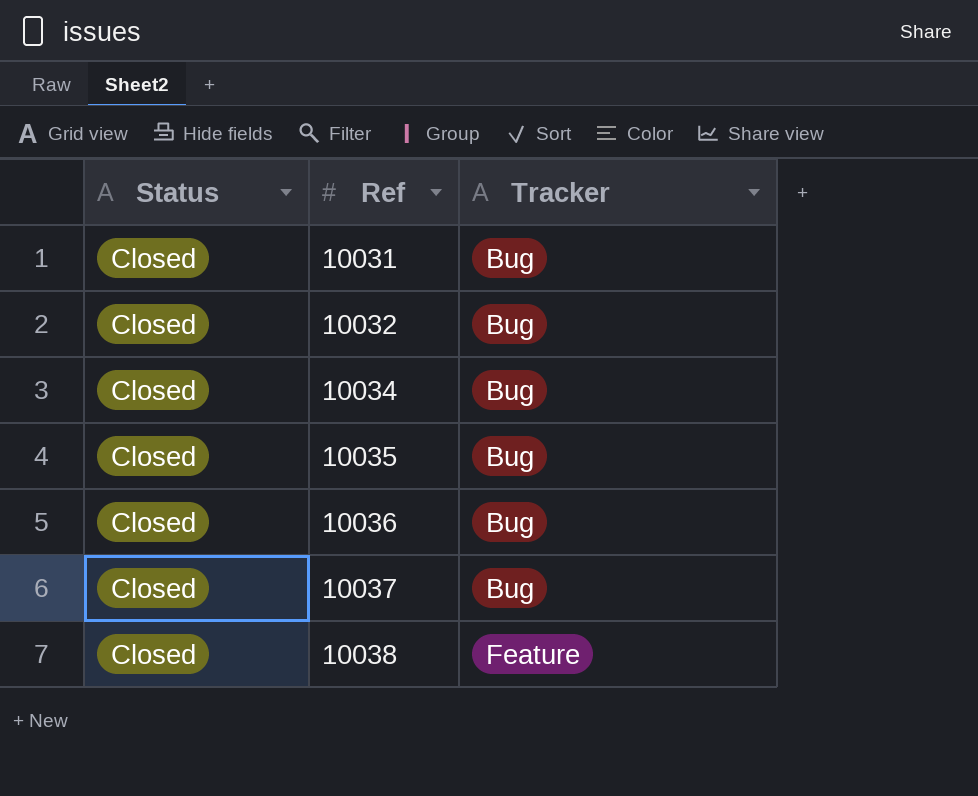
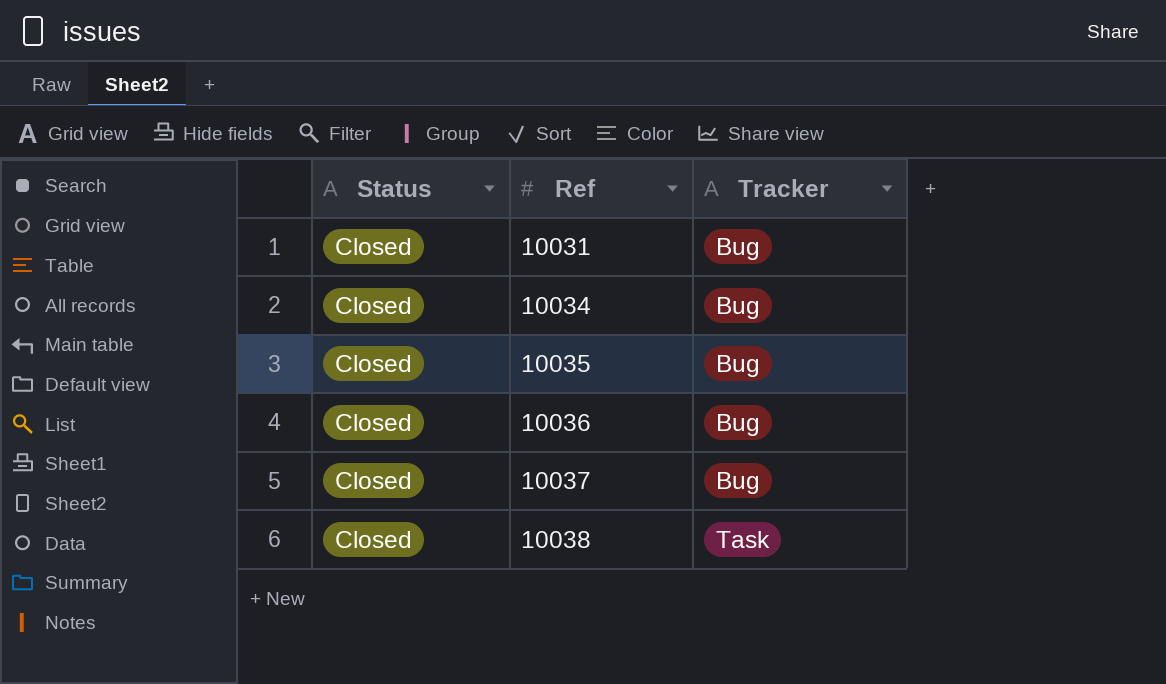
row 10032: Closed | Bug -> none
10038 | Tracker: Feature -> Task

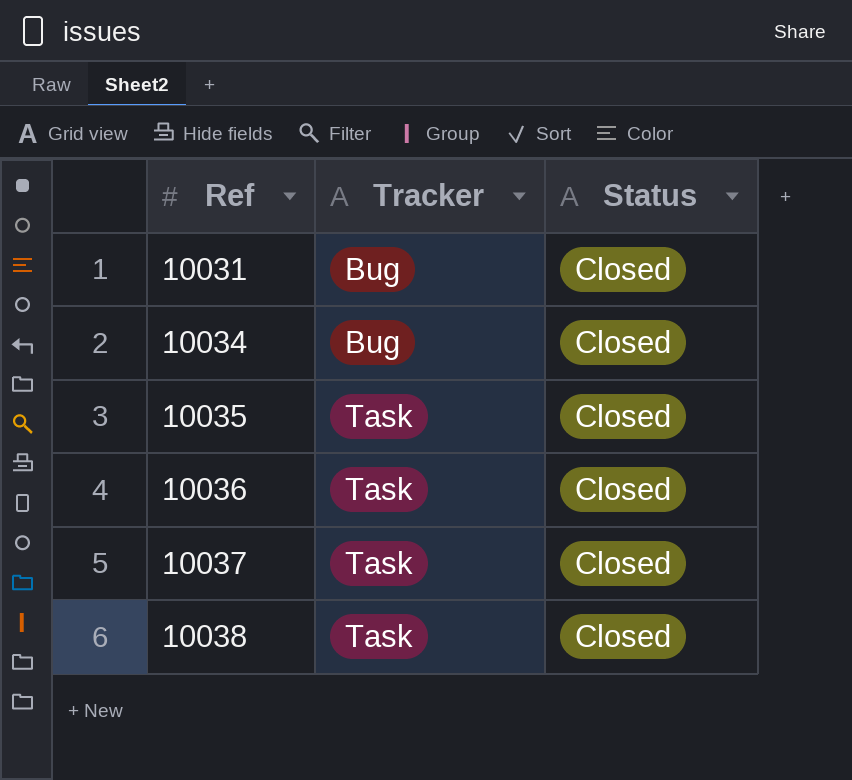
column Status | position: 1 -> 3
10035 | Tracker: Bug -> Task
10036 | Tracker: Bug -> Task
10037 | Tracker: Bug -> Task

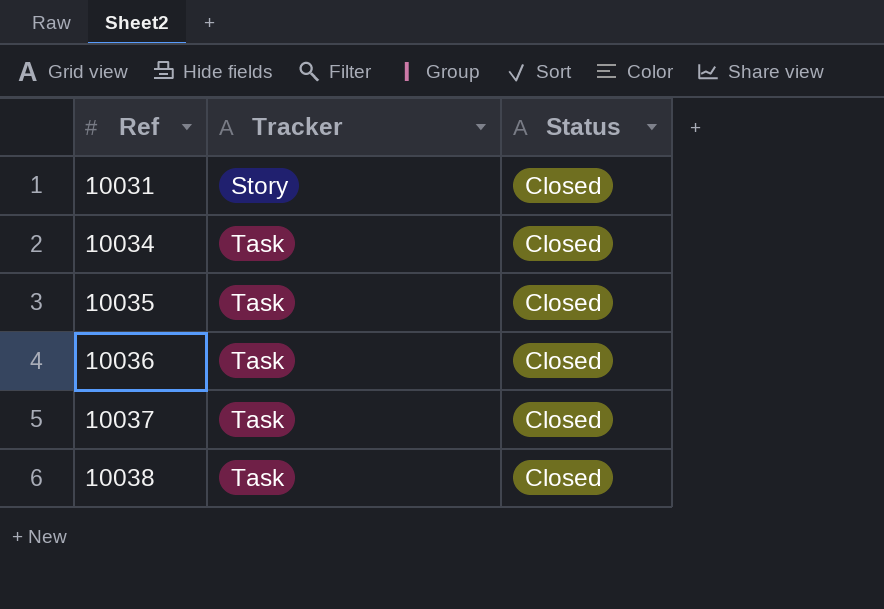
10031 | Tracker: Bug -> Story
10034 | Tracker: Bug -> Task

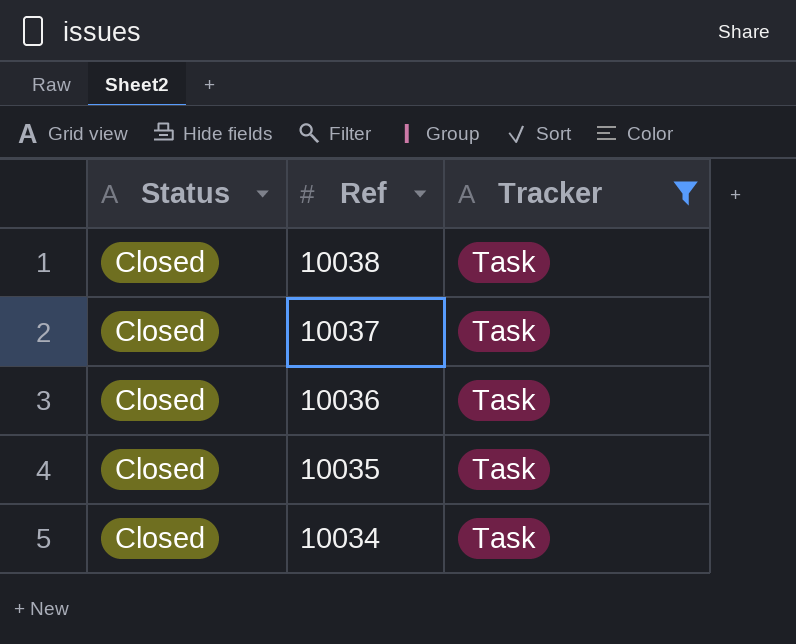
filter: none -> Tracker = Task
row order: Ref ascending -> Ref descending
column Status | position: 3 -> 1

